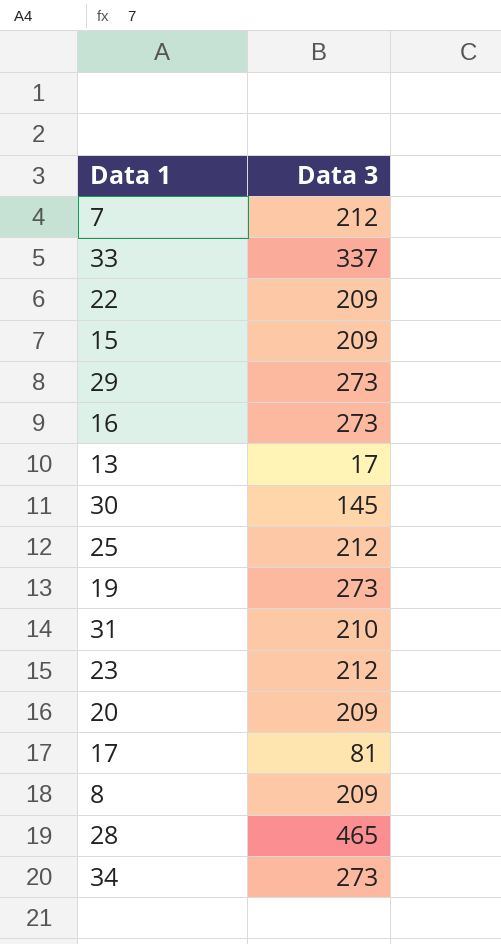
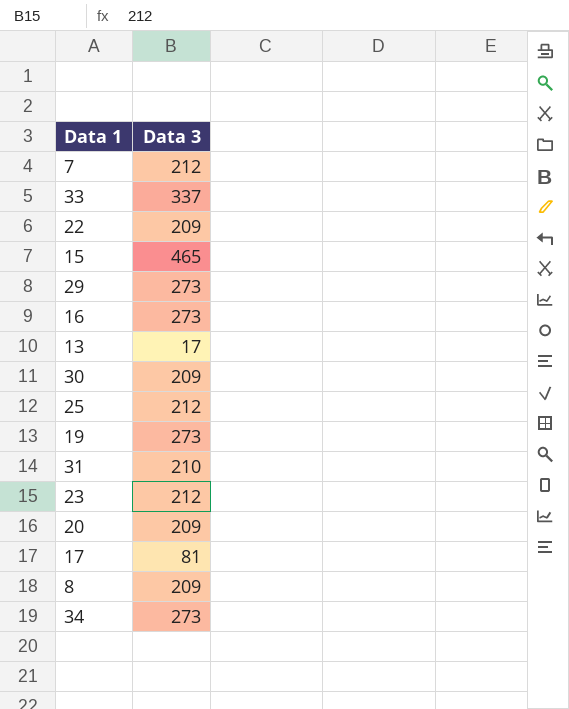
row 28: 465 -> none
15 | Data 3: 209 -> 465
30 | Data 3: 145 -> 209

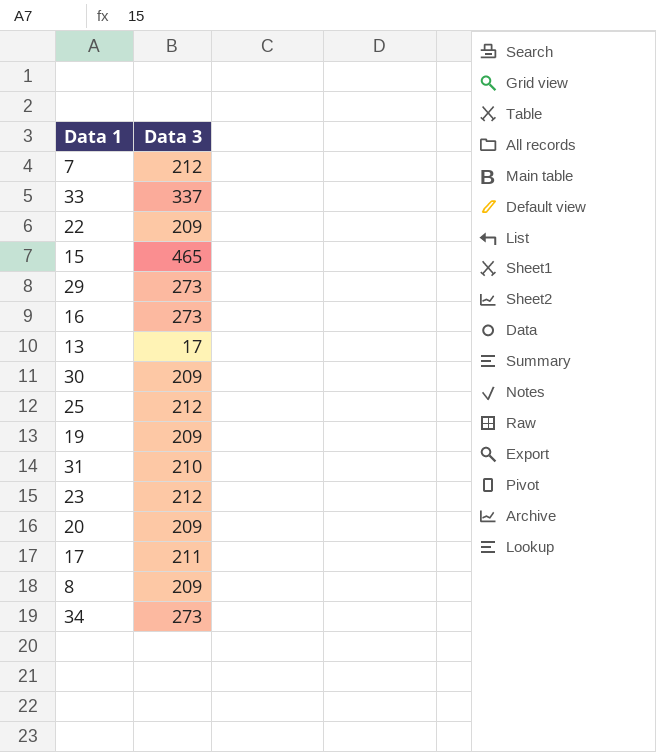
19 | Data 3: 273 -> 209
17 | Data 3: 81 -> 211

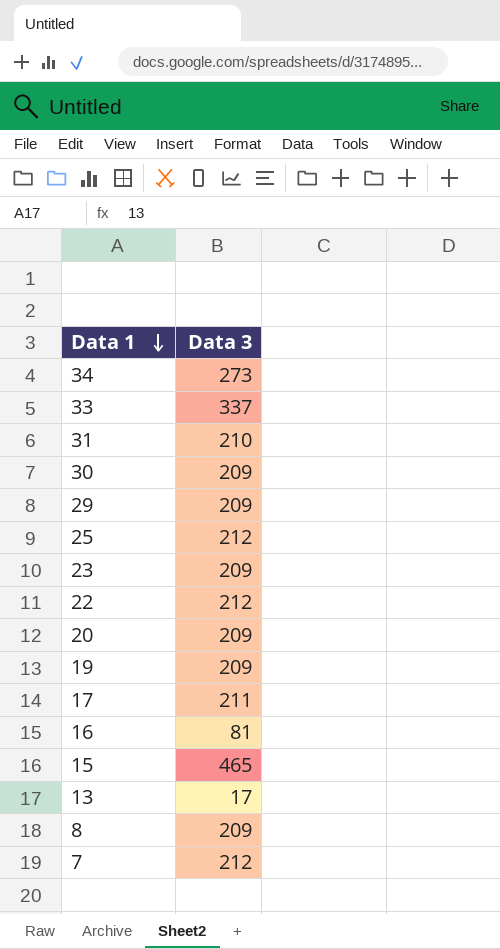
row order: none -> Data 1 descending
29 | Data 3: 273 -> 209
23 | Data 3: 212 -> 209
22 | Data 3: 209 -> 212
16 | Data 3: 273 -> 81

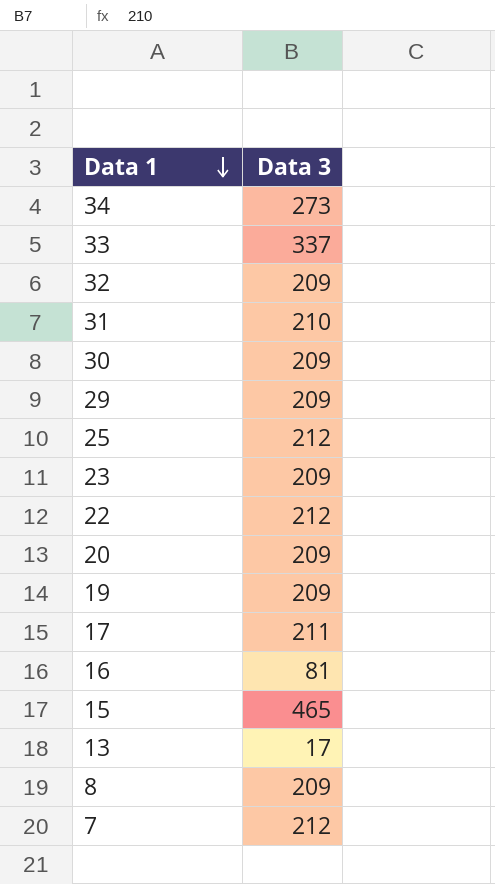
row 32: none -> 209

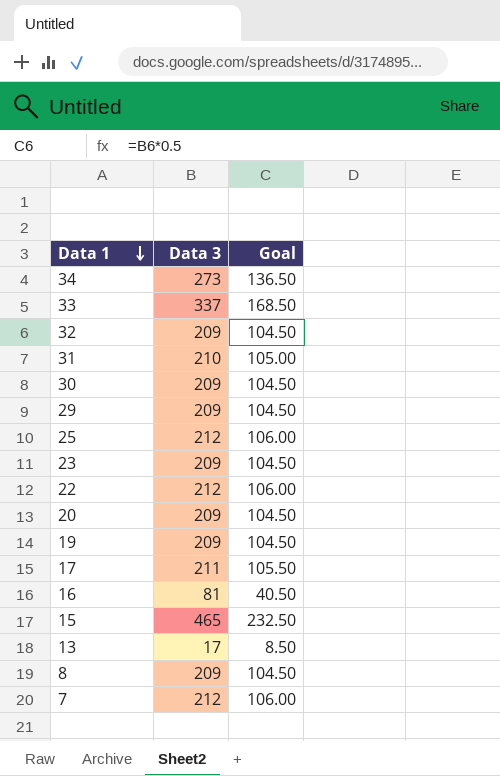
column Goal | formula: none -> [Data 3] * 0.5

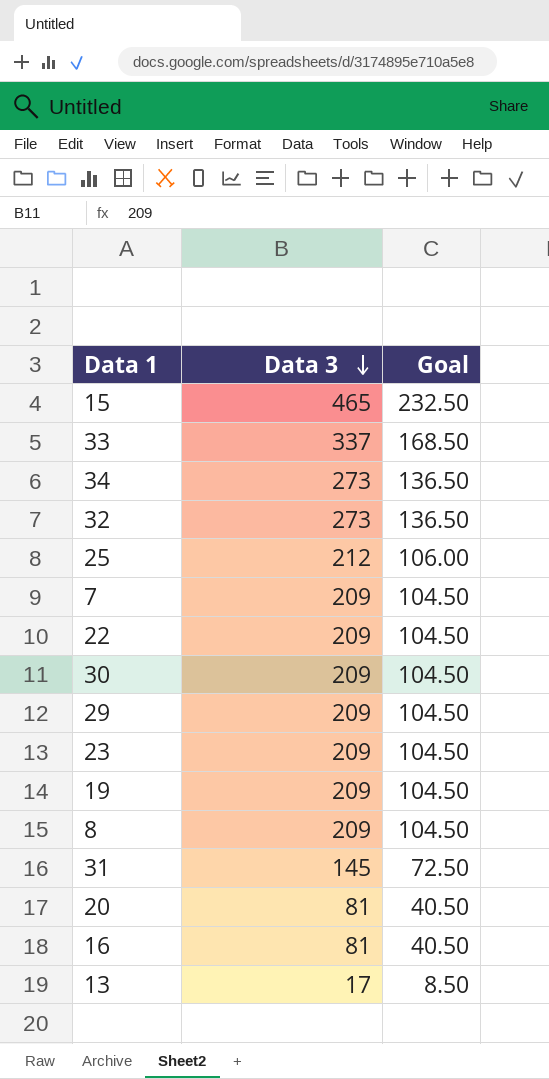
row order: Data 1 descending -> Data 3 descending
row 17: 211 | 105.50 -> none
32 | Data 3: 209 -> 273
32 | Goal: 104.50 -> 136.50
7 | Data 3: 212 -> 209
7 | Goal: 106.00 -> 104.50
22 | Data 3: 212 -> 209
22 | Goal: 106.00 -> 104.50
31 | Data 3: 210 -> 145
31 | Goal: 105.00 -> 72.50
20 | Data 3: 209 -> 81
20 | Goal: 104.50 -> 40.50

